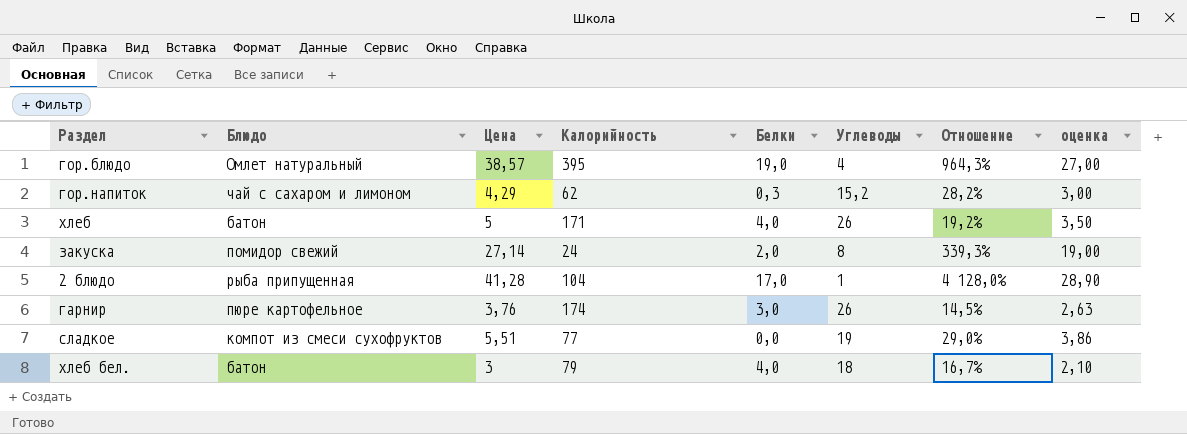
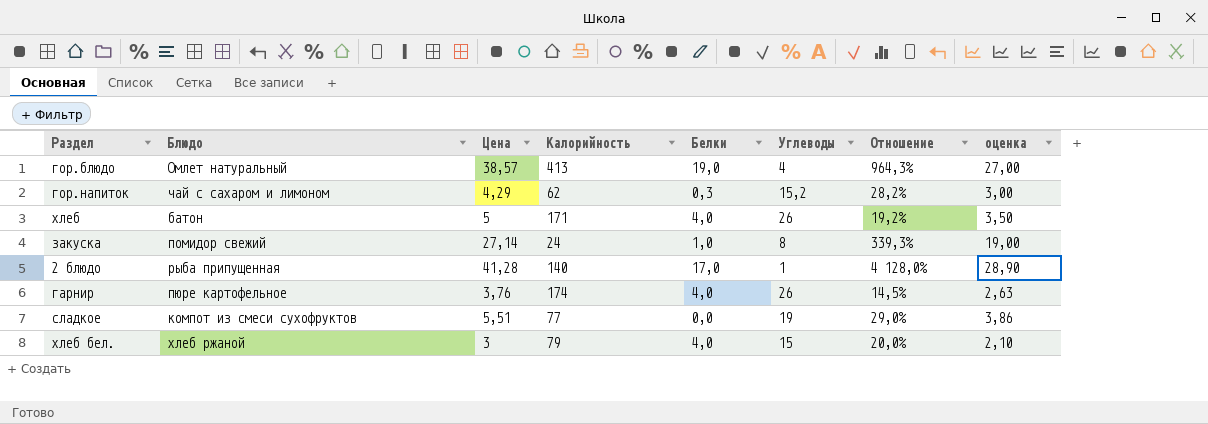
гор.блюдо | Калорийность: 395 -> 413
закуска | Белки: 2,0 -> 1,0
2 блюдо | Калорийность: 104 -> 140
гарнир | Белки: 3,0 -> 4,0
хлеб бел. | Блюдо: батон -> хлеб ржаной
хлеб бел. | Углеводы: 18 -> 15
хлеб бел. | Отношение: 16,7% -> 20,0%

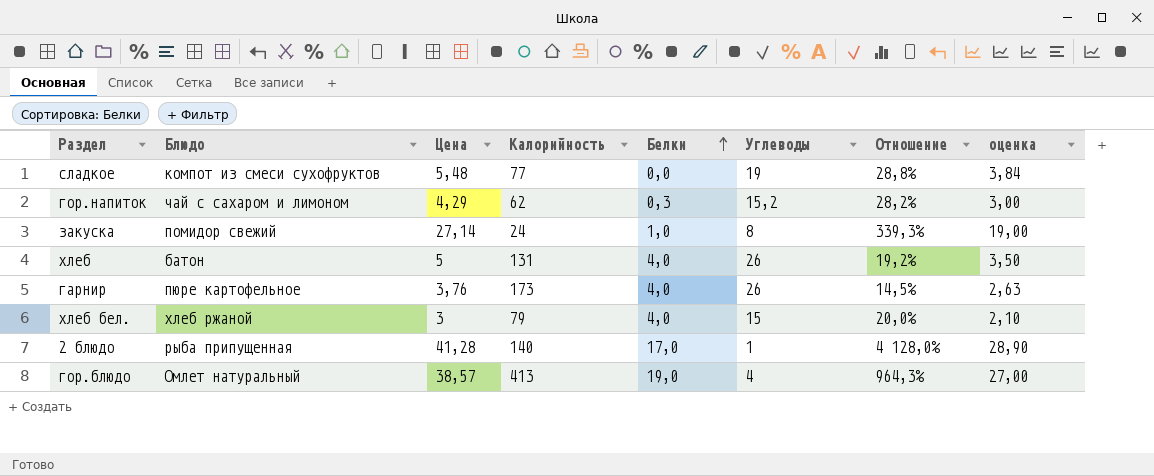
row order: none -> Белки ascending
сладкое | Цена: 5,51 -> 5,48
сладкое | Отношение: 29,0% -> 28,8%
сладкое | оценка: 3,86 -> 3,84
хлеб | Калорийность: 171 -> 131
гарнир | Калорийность: 174 -> 173

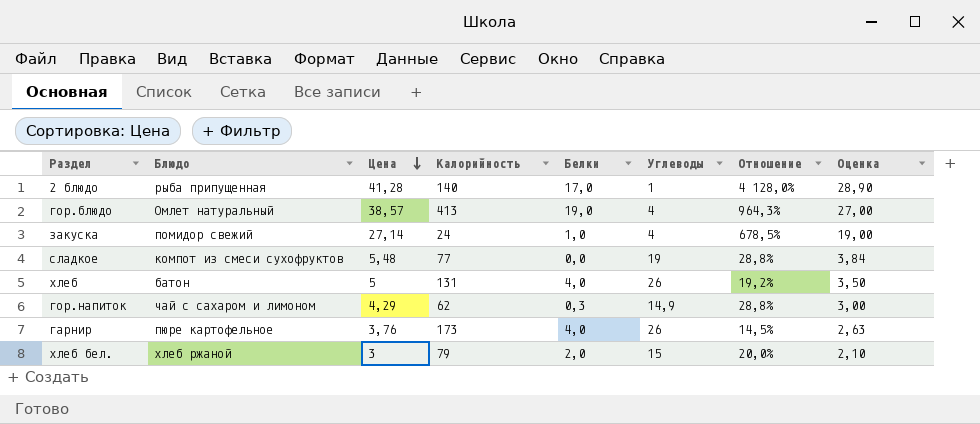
row order: Белки ascending -> Цена descending
column name: оценка -> Оценка
закуска | Углеводы: 8 -> 4
закуска | Отношение: 339,3% -> 678,5%
гор.напиток | Углеводы: 15,2 -> 14,9
гор.напиток | Отношение: 28,2% -> 28,8%
хлеб бел. | Белки: 4,0 -> 2,0

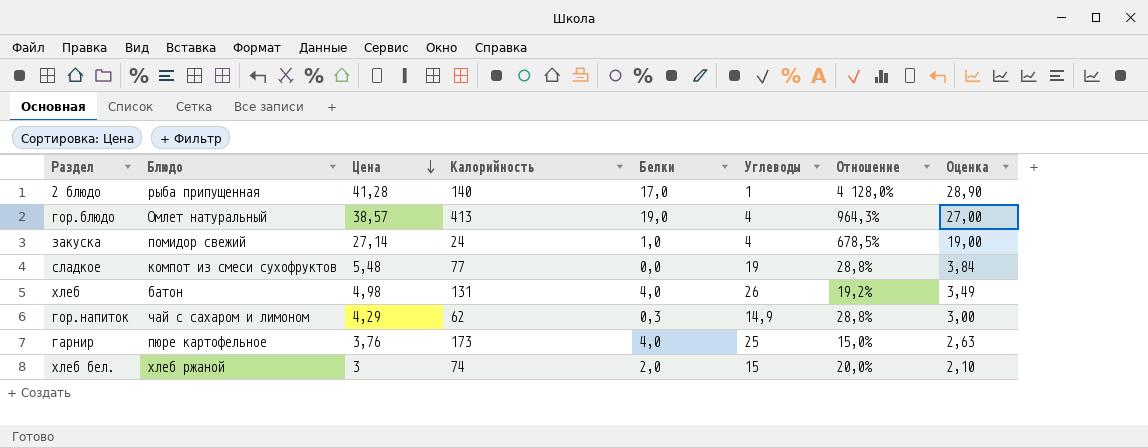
хлеб | Цена: 5 -> 4,98
хлеб | Оценка: 3,50 -> 3,49
гарнир | Углеводы: 26 -> 25
гарнир | Отношение: 14,5% -> 15,0%
хлеб бел. | Калорийность: 79 -> 74

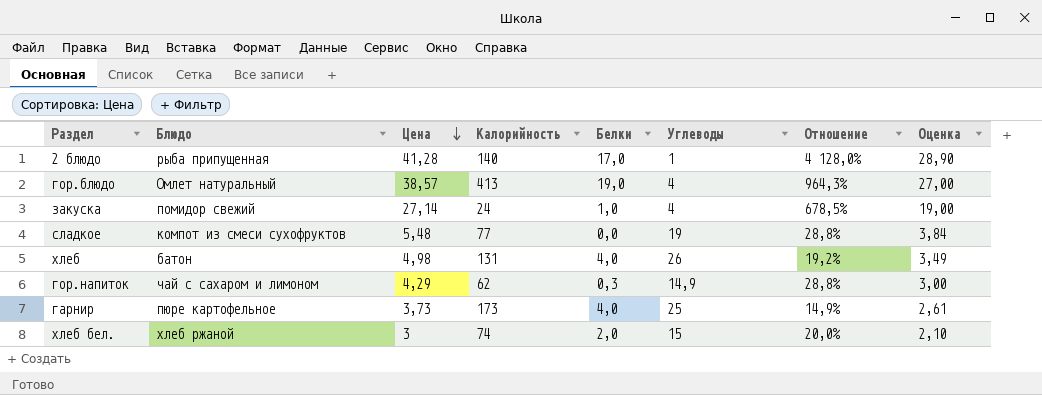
гарнир | Цена: 3,76 -> 3,73
гарнир | Отношение: 15,0% -> 14,9%
гарнир | Оценка: 2,63 -> 2,61

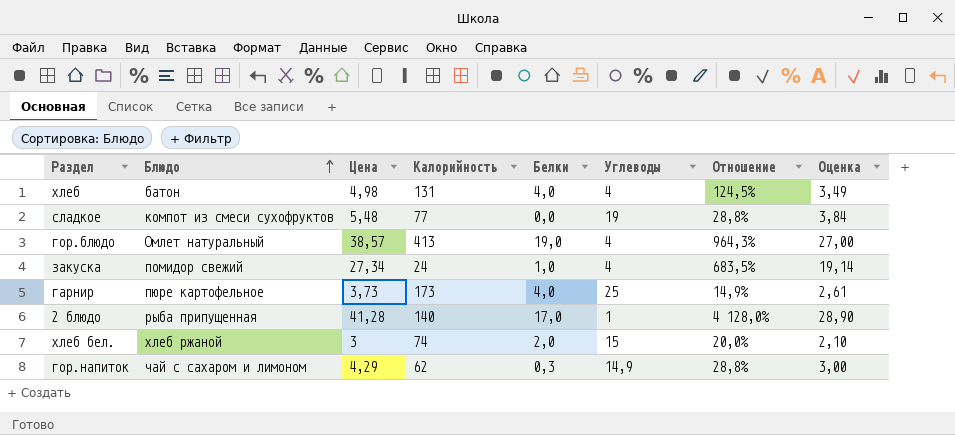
row order: Цена descending -> Блюдо ascending
хлеб | Углеводы: 26 -> 4
хлеб | Отношение: 19,2% -> 124,5%
закуска | Цена: 27,14 -> 27,34
закуска | Отношение: 678,5% -> 683,5%
закуска | Оценка: 19,00 -> 19,14

